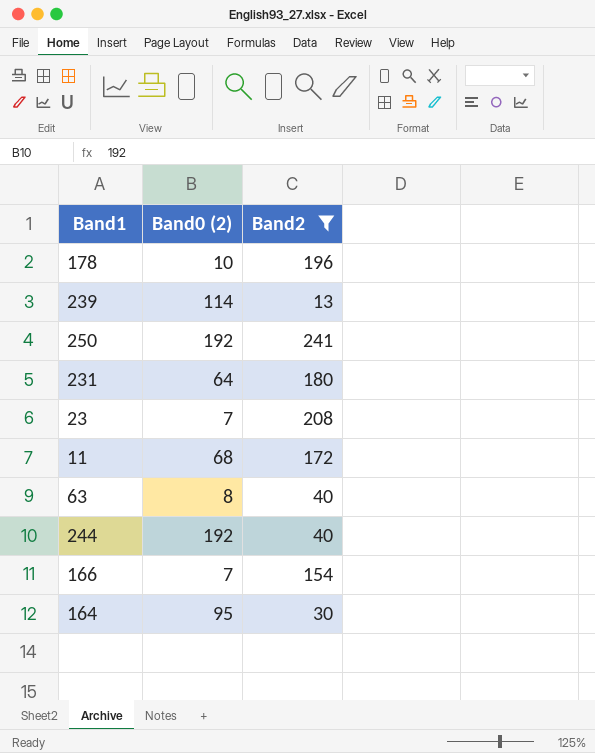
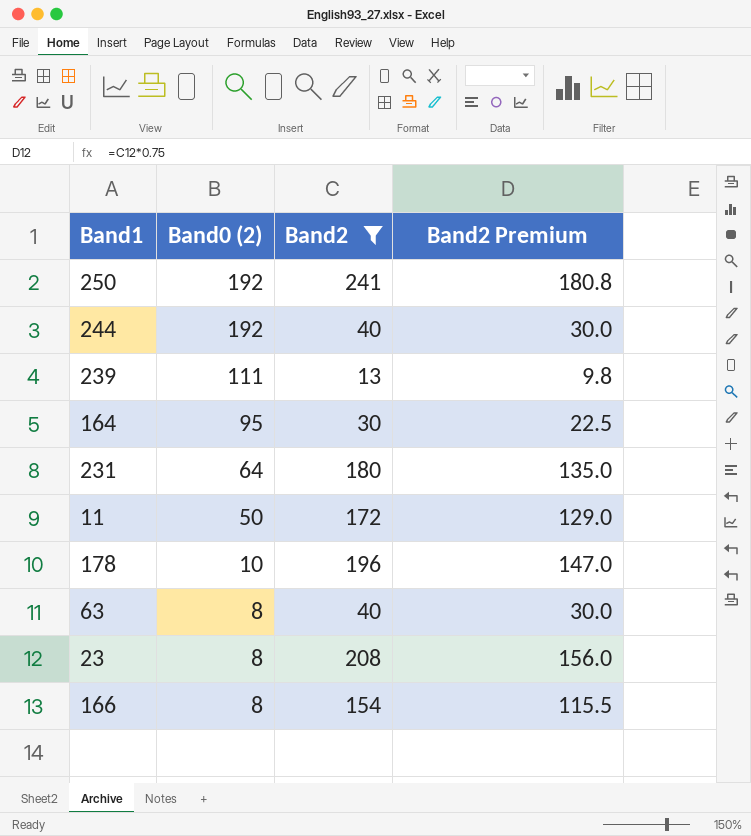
row order: none -> Band0 (2) descending
column Band2 Premium | formula: none -> [Band2] * 0.75
239 | Band0 (2): 114 -> 111
11 | Band0 (2): 68 -> 50
23 | Band0 (2): 7 -> 8
166 | Band0 (2): 7 -> 8

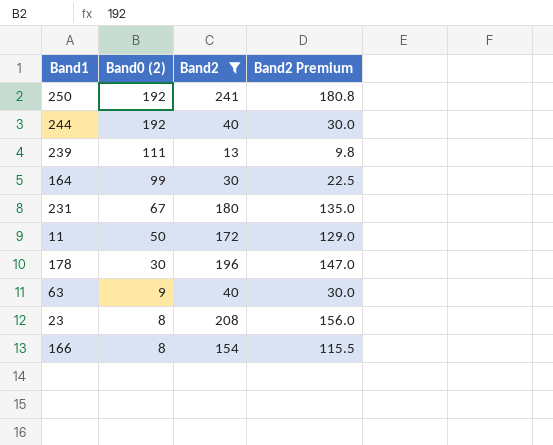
164 | Band0 (2): 95 -> 99
231 | Band0 (2): 64 -> 67
178 | Band0 (2): 10 -> 30
63 | Band0 (2): 8 -> 9

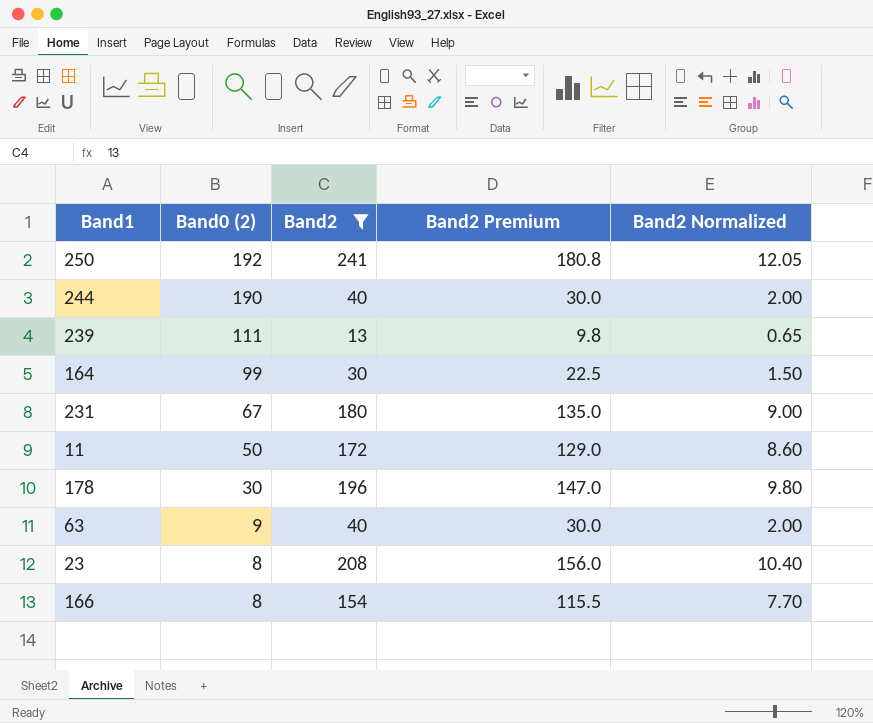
column Band2 Normalized | formula: none -> [Band2] * 0.05
244 | Band0 (2): 192 -> 190

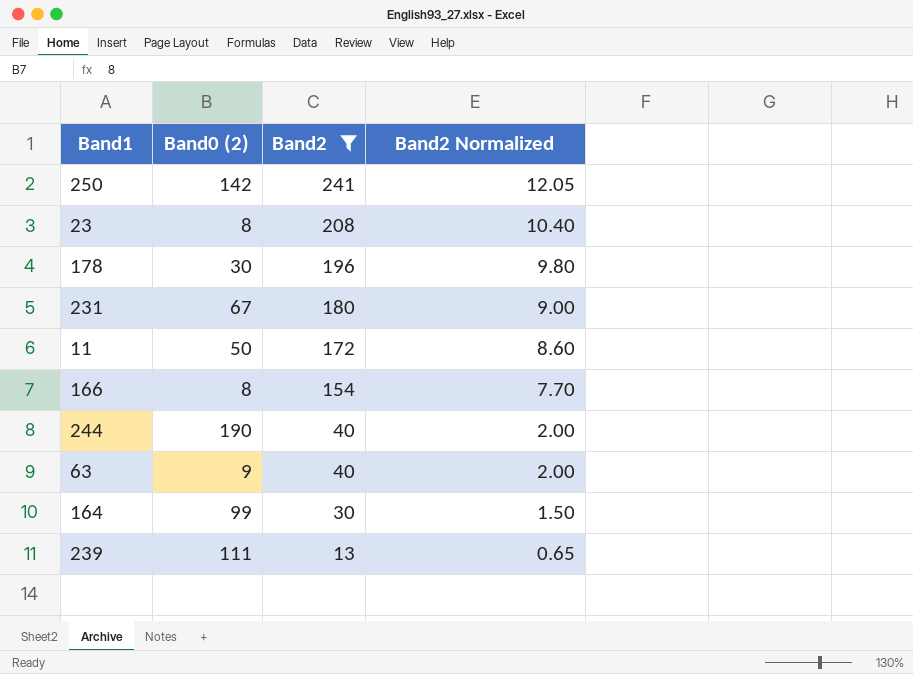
row order: Band0 (2) descending -> Band2 descending
column Band2 Premium | formula: [Band2] * 0.75 -> none
250 | Band0 (2): 192 -> 142

